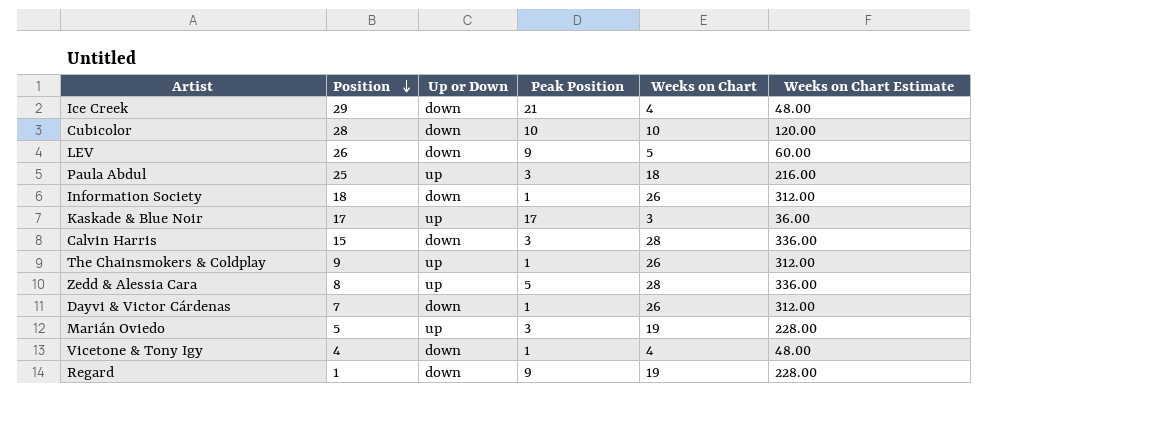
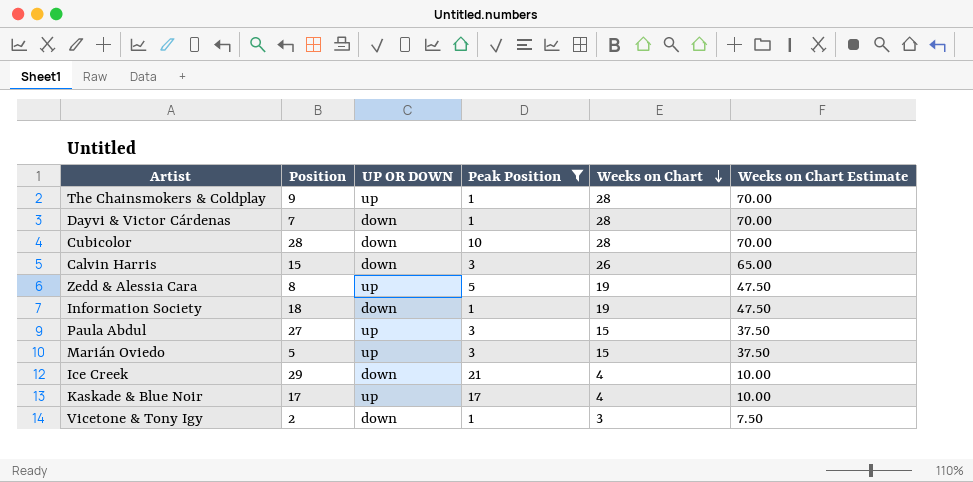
filter: none -> Peak Position != 9
row order: Position descending -> Weeks on Chart descending
column name: Up or Down -> UP OR DOWN
column Weeks on Chart Estimate | formula: [Weeks on Chart] * 12 -> [Weeks on Chart] * 2.5
The Chainsmokers & Coldplay | Weeks on Chart: 26 -> 28
Dayvi & Victor Cárdenas | Weeks on Chart: 26 -> 28
Cubicolor | Weeks on Chart: 10 -> 28
Calvin Harris | Weeks on Chart: 28 -> 26
Zedd & Alessia Cara | Weeks on Chart: 28 -> 19
Information Society | Weeks on Chart: 26 -> 19
Paula Abdul | Position: 25 -> 27
Paula Abdul | Weeks on Chart: 18 -> 15
Marián Oviedo | Weeks on Chart: 19 -> 15
Kaskade & Blue Noir | Weeks on Chart: 3 -> 4
Vicetone & Tony Igy | Position: 4 -> 2
Vicetone & Tony Igy | Weeks on Chart: 4 -> 3

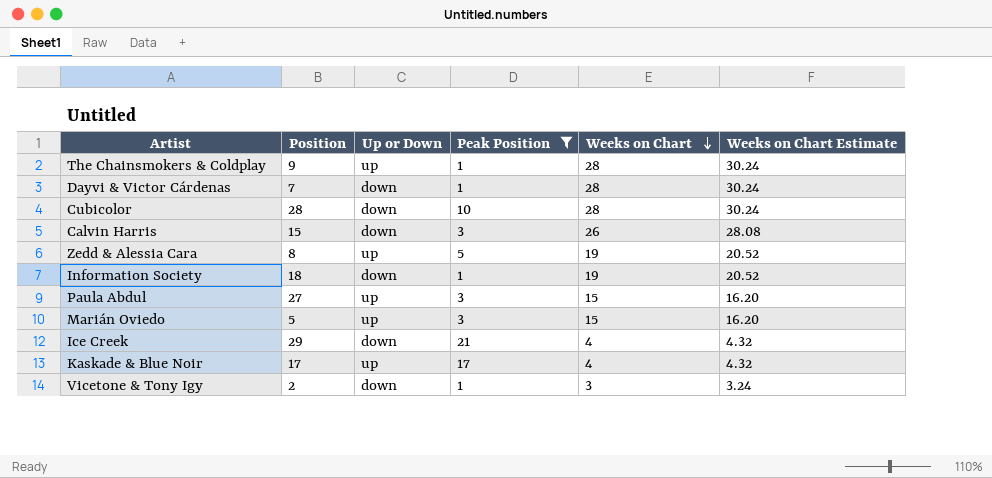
column name: UP OR DOWN -> Up or Down
column Weeks on Chart Estimate | formula: [Weeks on Chart] * 2.5 -> [Weeks on Chart] * 1.08

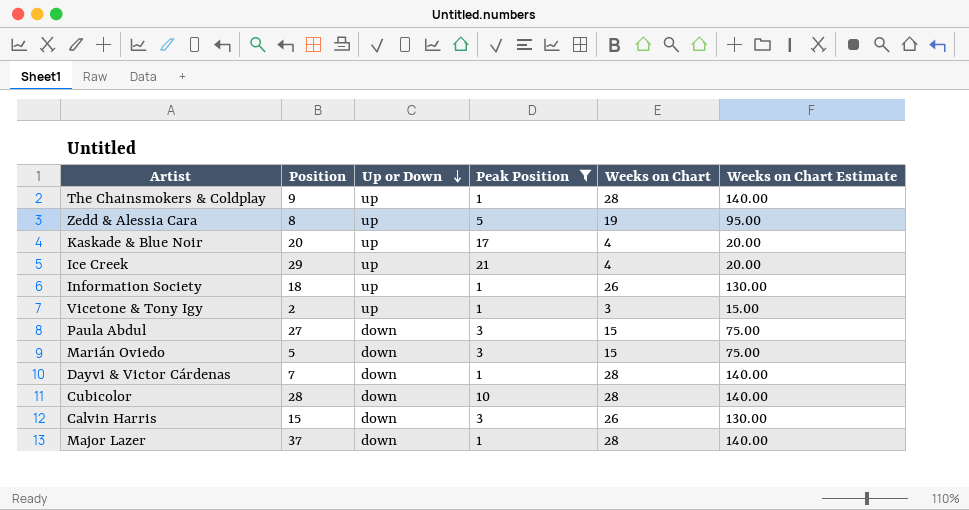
row order: Weeks on Chart descending -> Up or Down descending
column Weeks on Chart Estimate | formula: [Weeks on Chart] * 1.08 -> [Weeks on Chart] * 5
Kaskade & Blue Noir | Position: 17 -> 20
Ice Creek | Up or Down: down -> up
Information Society | Up or Down: down -> up
Information Society | Weeks on Chart: 19 -> 26
Vicetone & Tony Igy | Up or Down: down -> up
Paula Abdul | Up or Down: up -> down
Marián Oviedo | Up or Down: up -> down
row Major Lazer: none -> 37 | down | 1 | 28 | 140.00

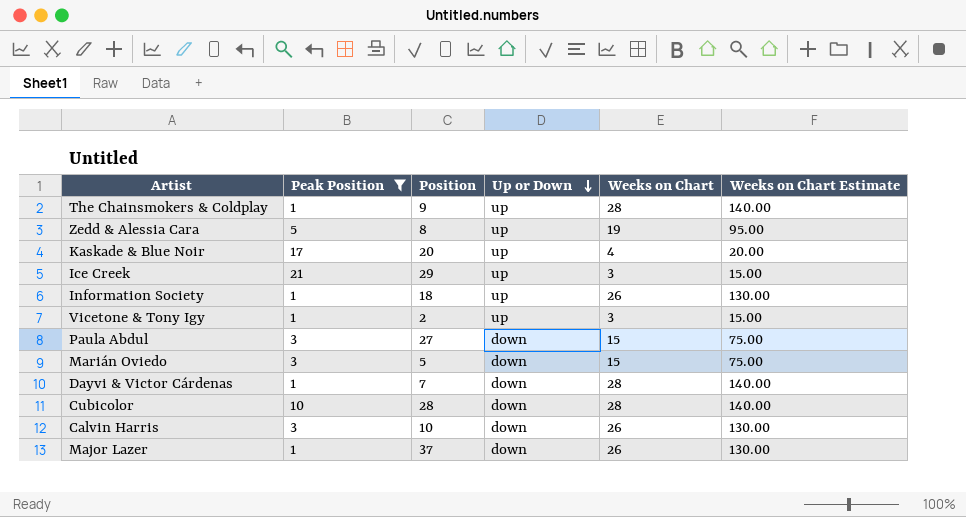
column Peak Position | position: 4 -> 2
Ice Creek | Weeks on Chart: 4 -> 3
Ice Creek | Weeks on Chart Estimate: 20.00 -> 15.00
Calvin Harris | Position: 15 -> 10
Major Lazer | Weeks on Chart: 28 -> 26
Major Lazer | Weeks on Chart Estimate: 140.00 -> 130.00

